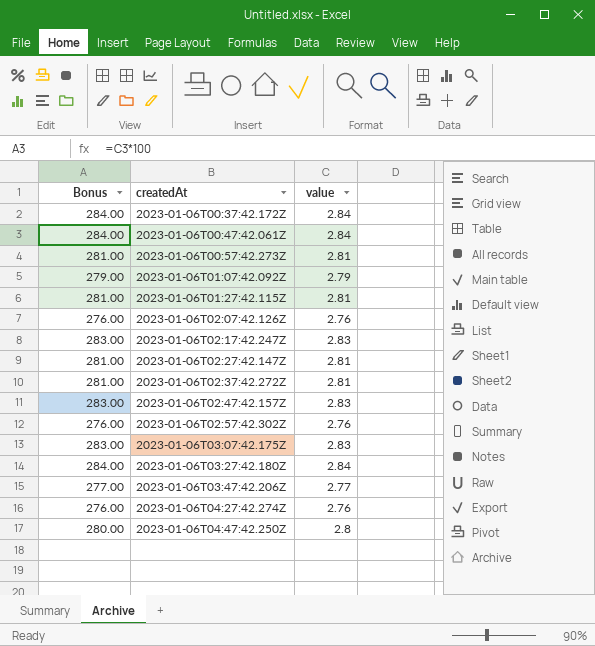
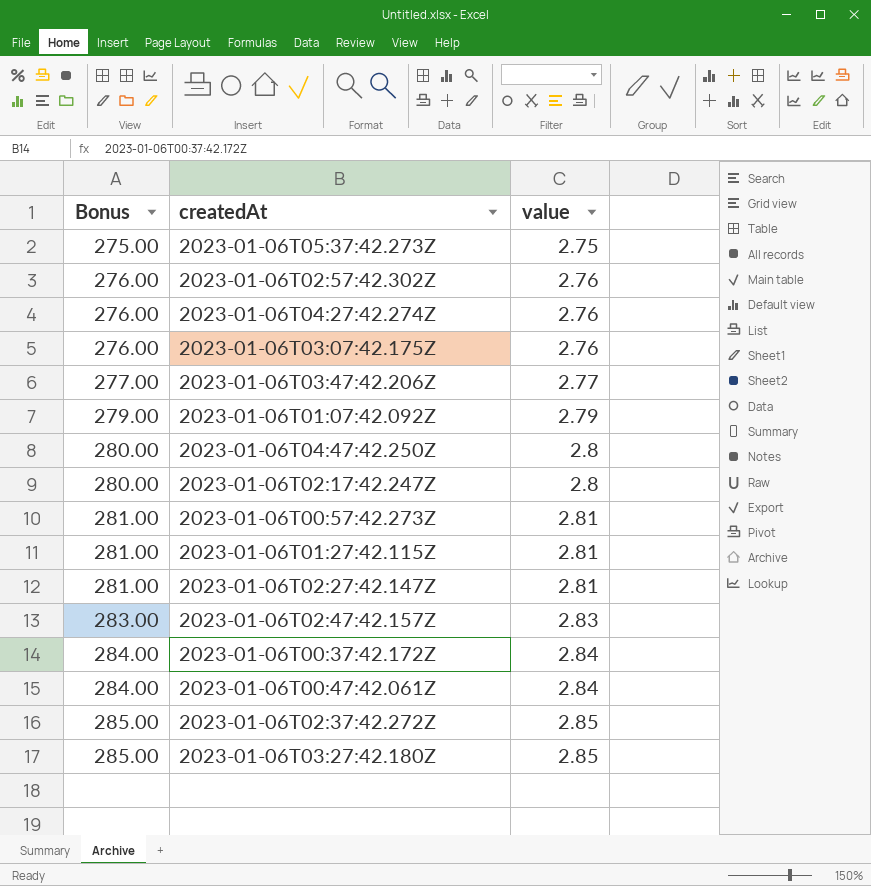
row order: createdAt ascending -> Bonus ascending
row 2023-01-06T02:07:42.126Z: 276.00 | 2.76 -> none
row 2023-01-06T05:37:42.273Z: none -> 275.00 | 2.75
2023-01-06T03:07:42.175Z | Bonus: 283.00 -> 276.00
2023-01-06T03:07:42.175Z | value: 2.83 -> 2.76
2023-01-06T02:17:42.247Z | Bonus: 283.00 -> 280.00
2023-01-06T02:17:42.247Z | value: 2.83 -> 2.8
2023-01-06T02:37:42.272Z | Bonus: 281.00 -> 285.00
2023-01-06T02:37:42.272Z | value: 2.81 -> 2.85
2023-01-06T03:27:42.180Z | Bonus: 284.00 -> 285.00
2023-01-06T03:27:42.180Z | value: 2.84 -> 2.85

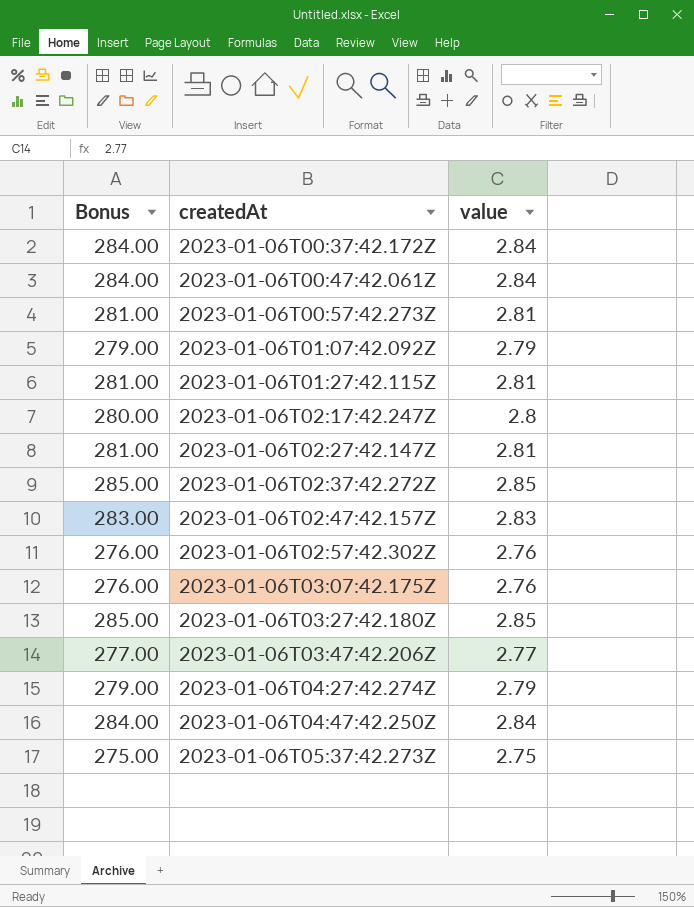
row order: Bonus ascending -> createdAt ascending
2023-01-06T04:27:42.274Z | Bonus: 276.00 -> 279.00
2023-01-06T04:27:42.274Z | value: 2.76 -> 2.79
2023-01-06T04:47:42.250Z | Bonus: 280.00 -> 284.00
2023-01-06T04:47:42.250Z | value: 2.8 -> 2.84

